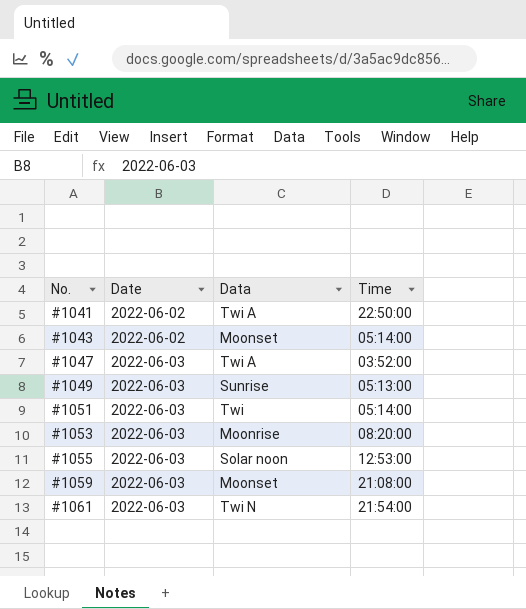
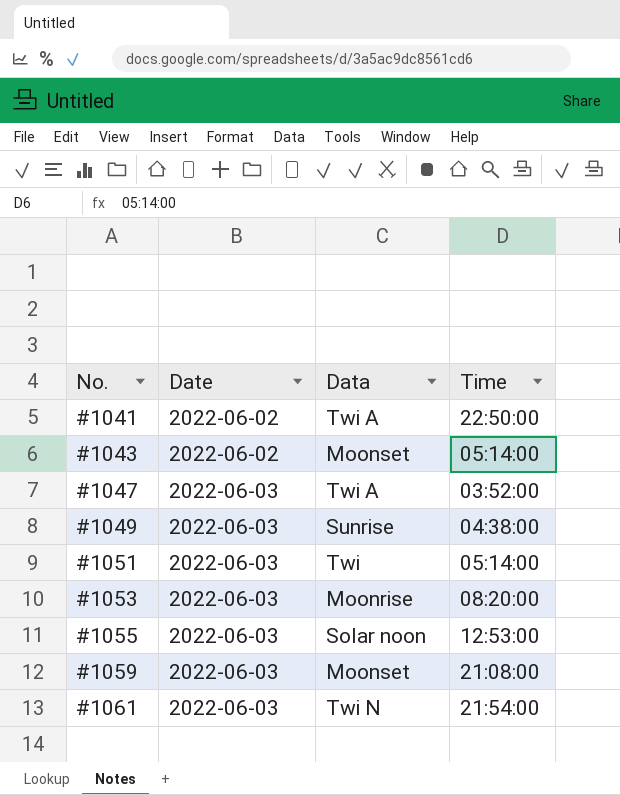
#1049 | Time: 05:13:00 -> 04:38:00

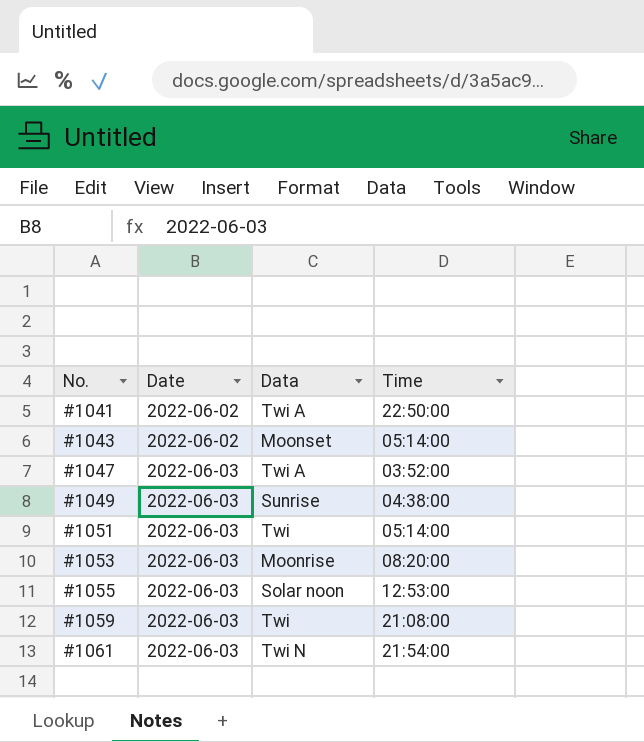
#1059 | Data: Moonset -> Twi

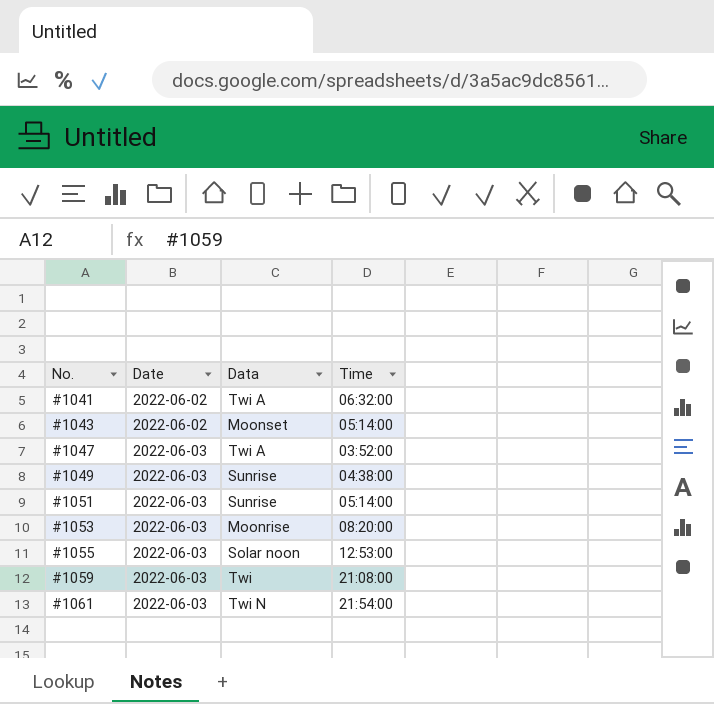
#1041 | Time: 22:50:00 -> 06:32:00
#1051 | Data: Twi -> Sunrise

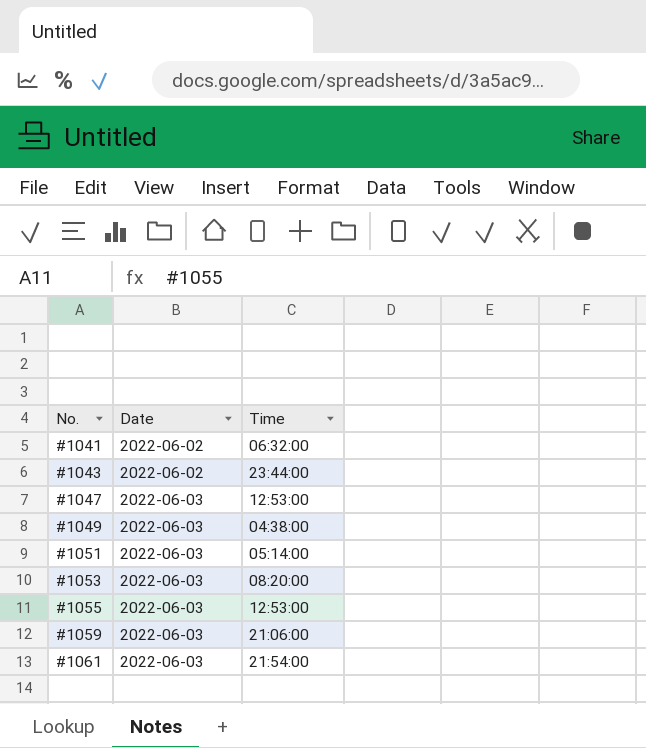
column Data | position: 3 -> none
#1043 | Time: 05:14:00 -> 23:44:00
#1047 | Time: 03:52:00 -> 12:53:00
#1059 | Time: 21:08:00 -> 21:06:00

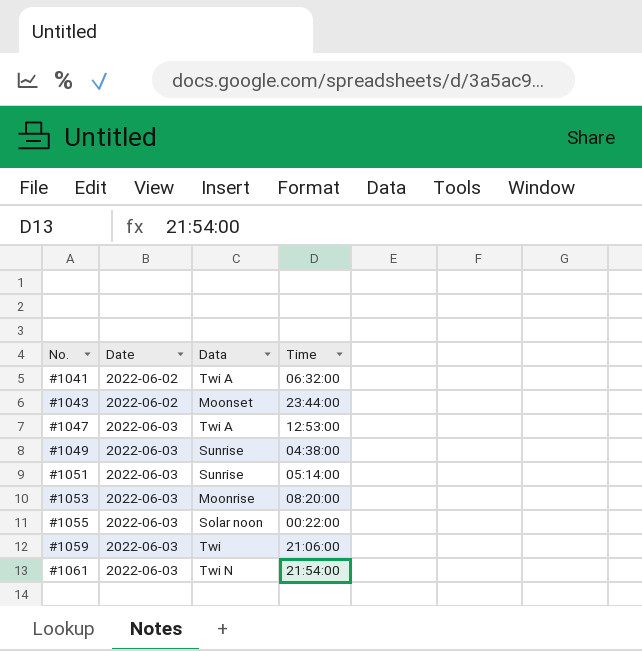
column Data | position: none -> 3
#1055 | Time: 12:53:00 -> 00:22:00

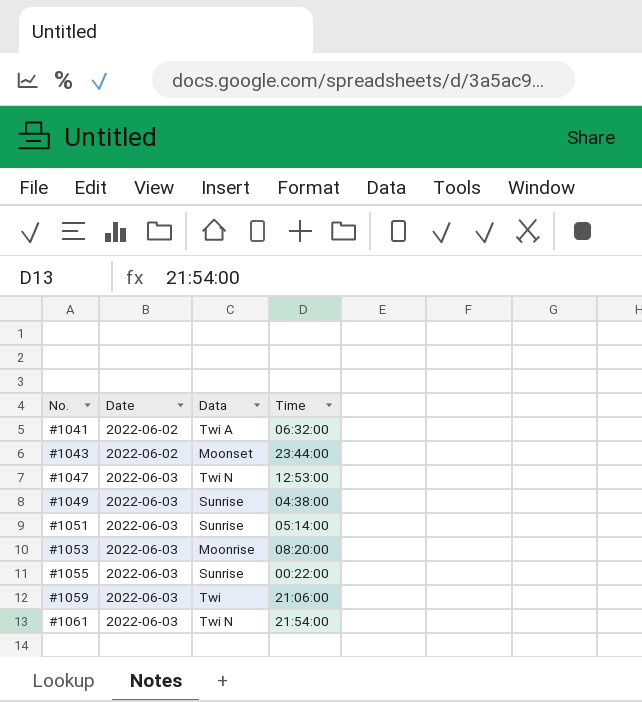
#1047 | Data: Twi A -> Twi N
#1055 | Data: Solar noon -> Sunrise

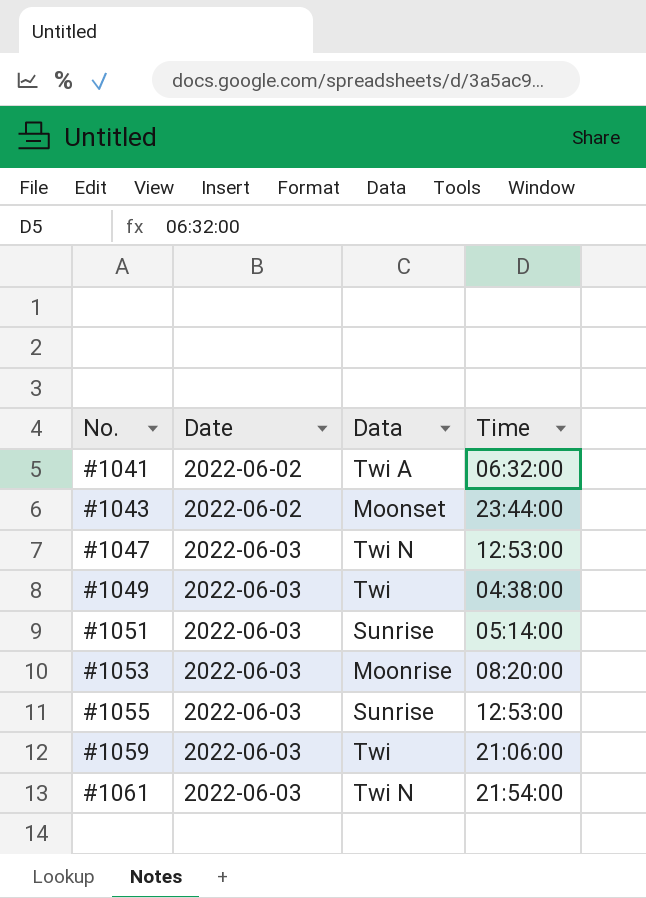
#1049 | Data: Sunrise -> Twi
#1055 | Time: 00:22:00 -> 12:53:00

